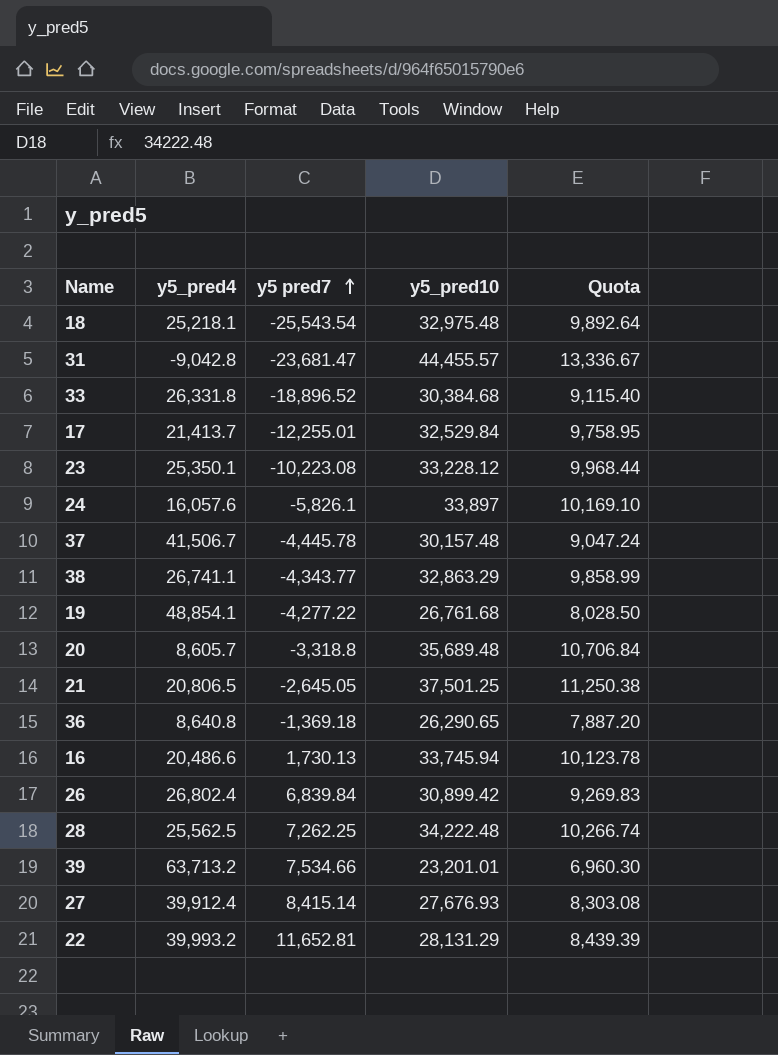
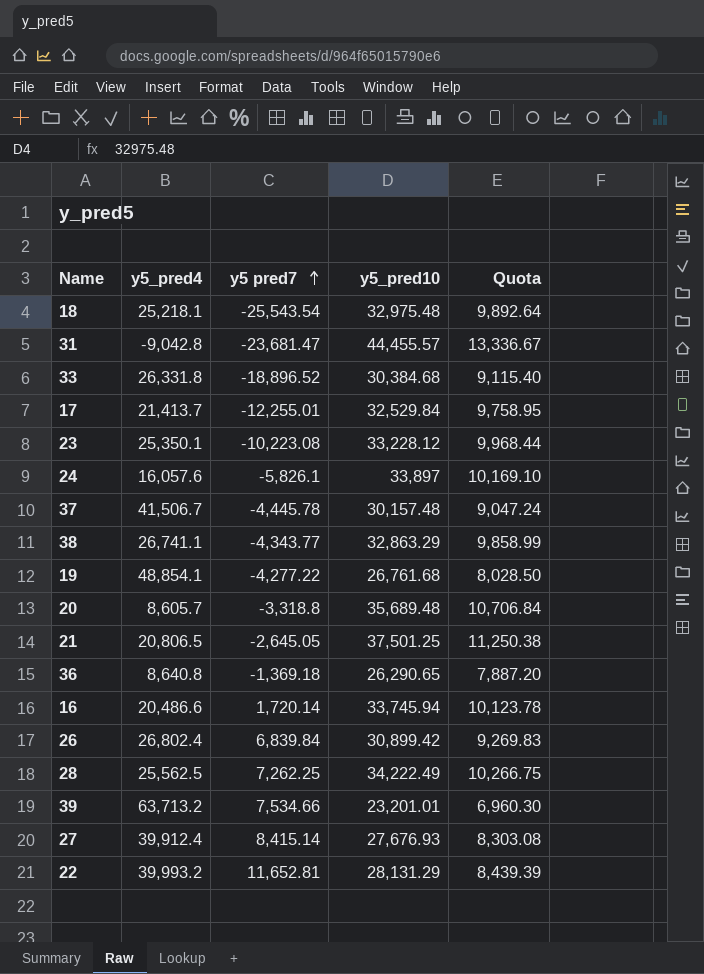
16 | y5 pred7: 1,730.13 -> 1,720.14
28 | y5_pred10: 34,222.48 -> 34,222.49
28 | Quota: 10,266.74 -> 10,266.75

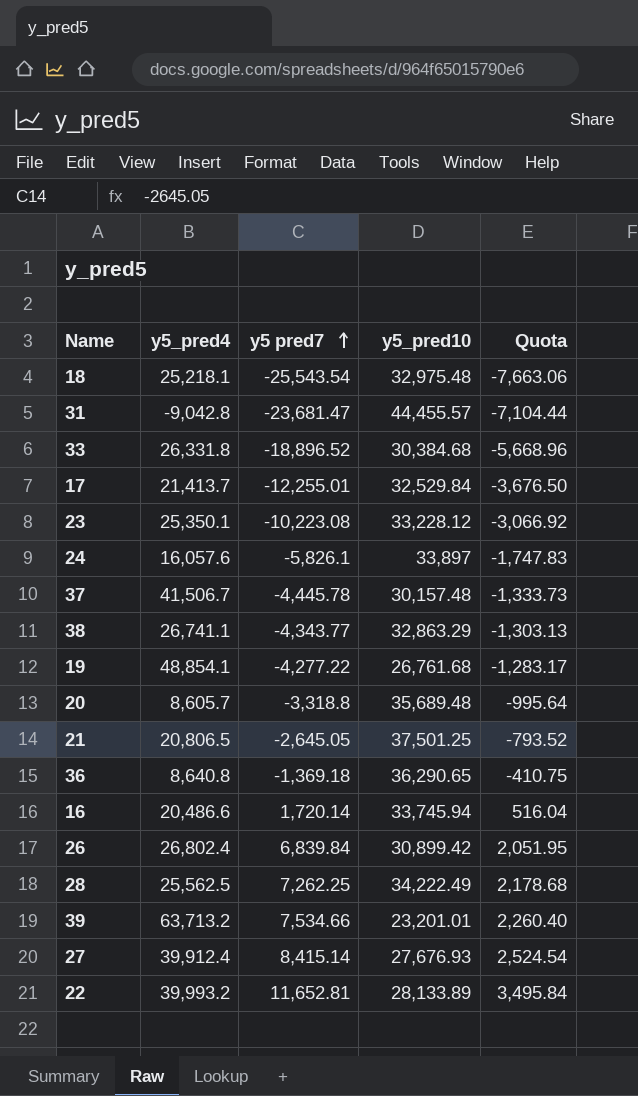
column Quota | formula: [y5_pred10] * 0.3 -> [y5 pred7] * 0.3
36 | y5_pred10: 26,290.65 -> 36,290.65
22 | y5_pred10: 28,131.29 -> 28,133.89

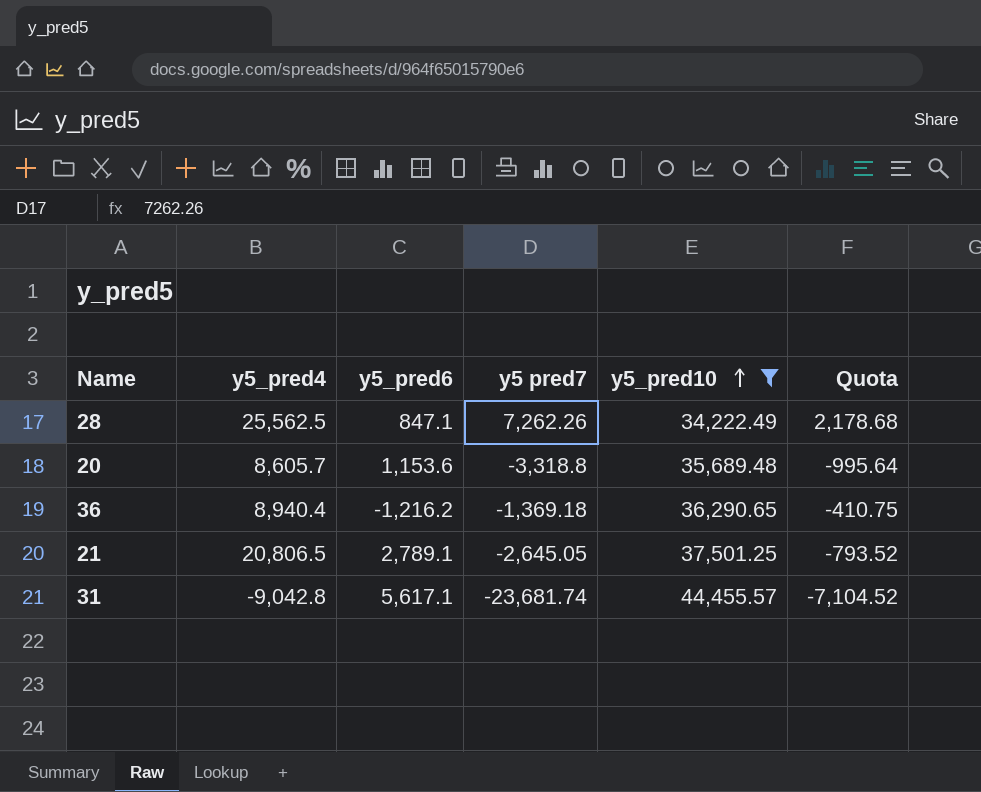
filter: none -> y5_pred10 >= 34,222.49
row order: y5 pred7 ascending -> y5_pred10 ascending
column y5_pred6 | position: none -> 3
28 | y5 pred7: 7,262.25 -> 7,262.26
36 | y5_pred4: 8,640.8 -> 8,940.4
31 | y5 pred7: -23,681.47 -> -23,681.74
31 | Quota: -7,104.44 -> -7,104.52

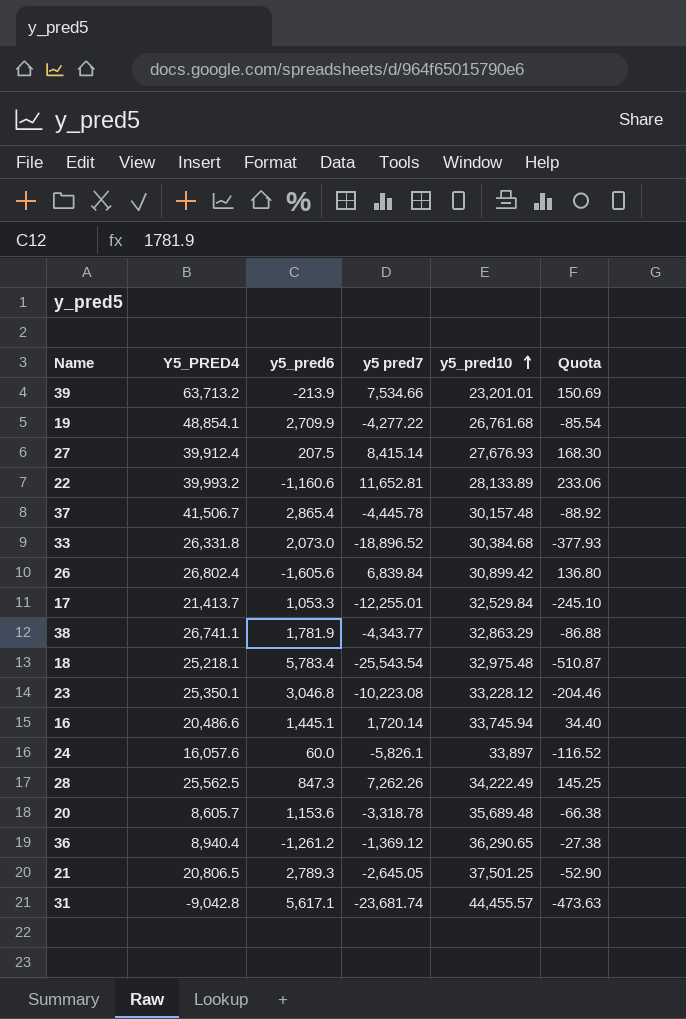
filter: y5_pred10 >= 34,222.49 -> none
column name: y5_pred4 -> Y5_PRED4
column Quota | formula: [y5 pred7] * 0.3 -> [y5 pred7] * 0.02
28 | y5_pred6: 847.1 -> 847.3
20 | y5 pred7: -3,318.8 -> -3,318.78
36 | y5_pred6: -1,216.2 -> -1,261.2
36 | y5 pred7: -1,369.18 -> -1,369.12
21 | y5_pred6: 2,789.1 -> 2,789.3

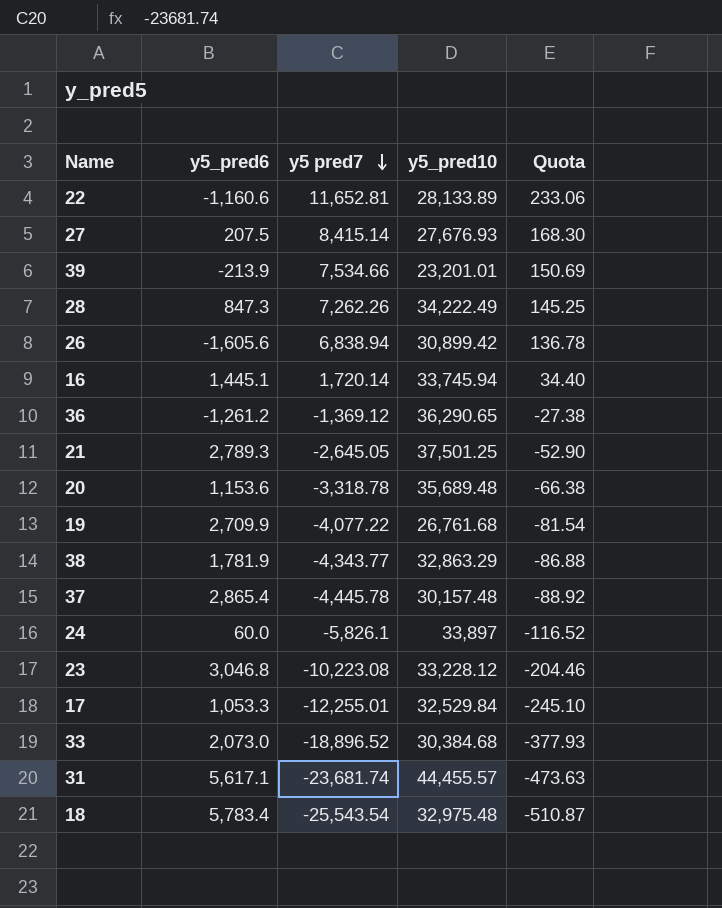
row order: y5_pred10 ascending -> y5 pred7 descending
column Y5_PRED4 | position: 2 -> none
26 | y5 pred7: 6,839.84 -> 6,838.94
26 | Quota: 136.80 -> 136.78
19 | y5 pred7: -4,277.22 -> -4,077.22
19 | Quota: -85.54 -> -81.54

